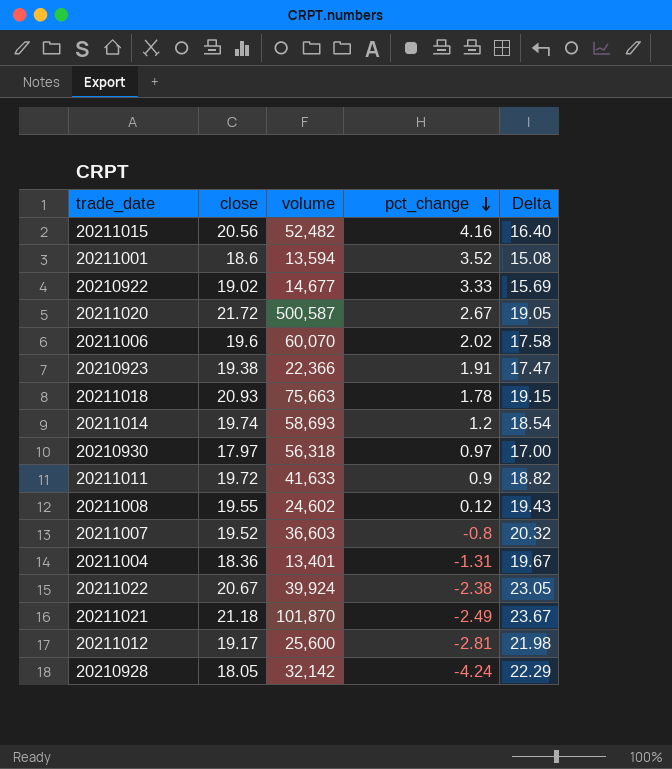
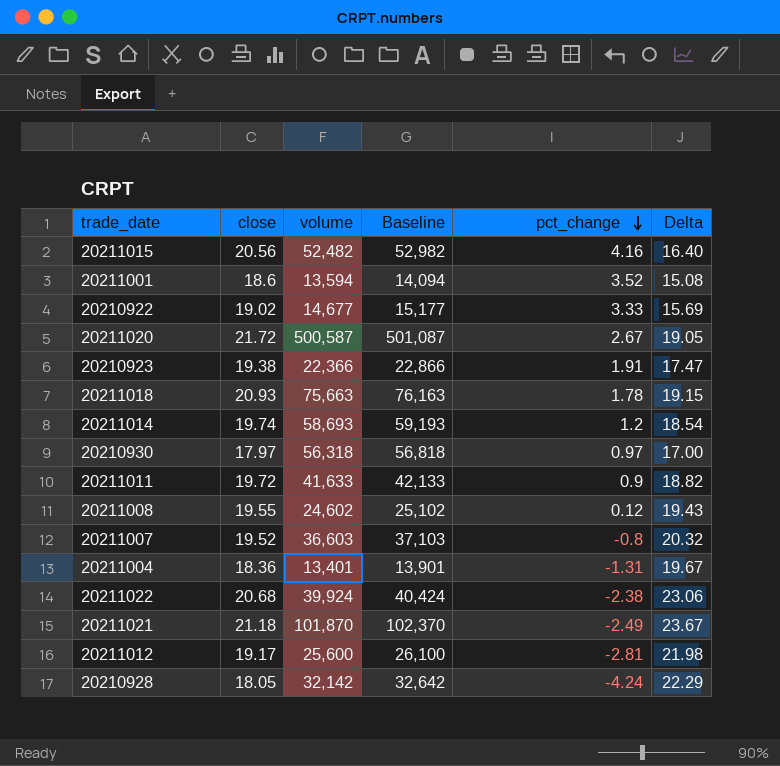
column Baseline | formula: none -> [volume] + 500
row 20211006: 19.6 | 60,070 | 2.02 | 17.58 -> none
20211022 | close: 20.67 -> 20.68
20211022 | Delta: 23.05 -> 23.06

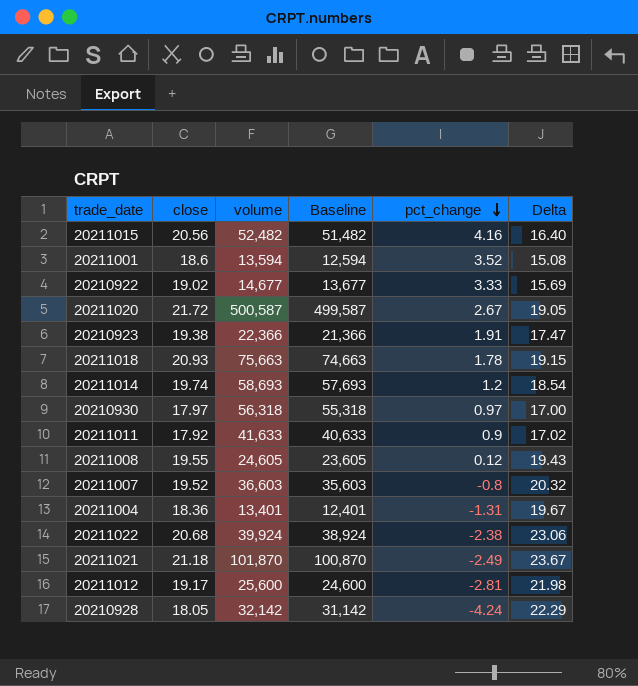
column Baseline | formula: [volume] + 500 -> [volume] - 1000
20211011 | close: 19.72 -> 17.92
20211011 | Delta: 18.82 -> 17.02
20211008 | volume: 24,602 -> 24,605

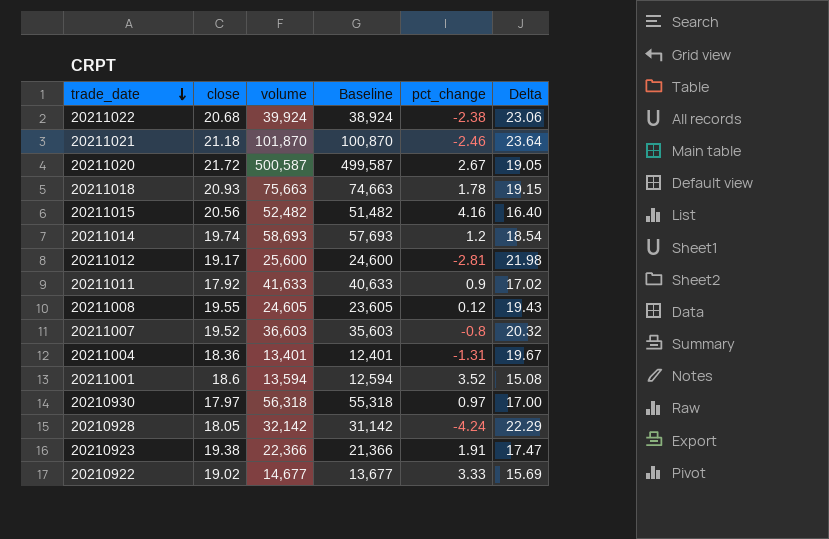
row order: pct_change descending -> trade_date descending
20211021 | pct_change: -2.49 -> -2.46
20211021 | Delta: 23.67 -> 23.64

